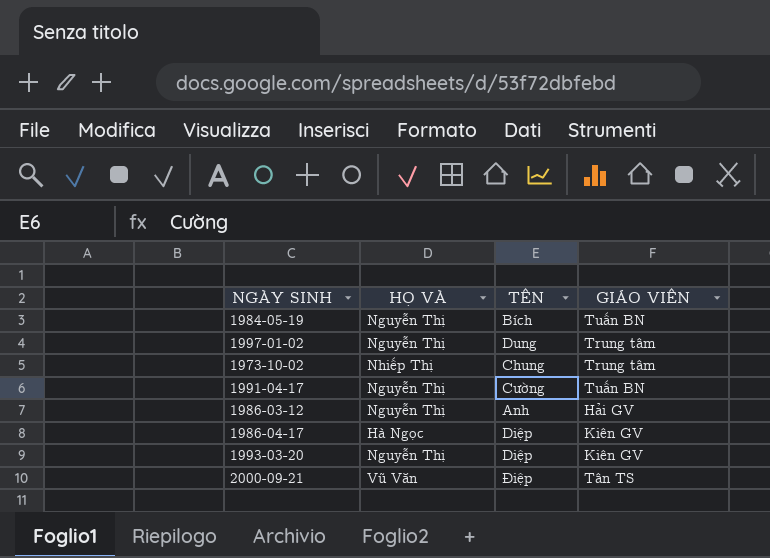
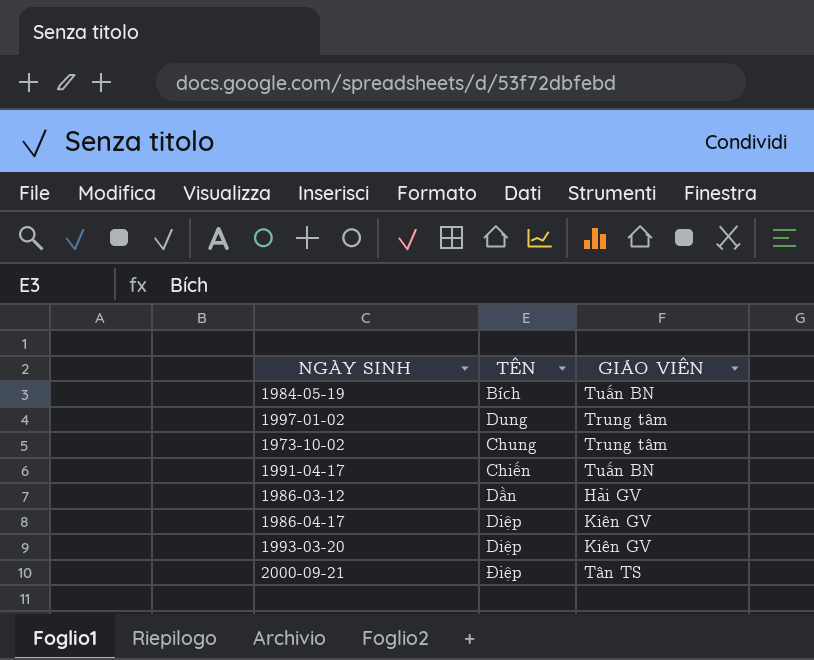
column HỌ VÀ | position: 2 -> none
1991-04-17 | TÊN: Cường -> Chiến
1986-03-12 | TÊN: Anh -> Dần

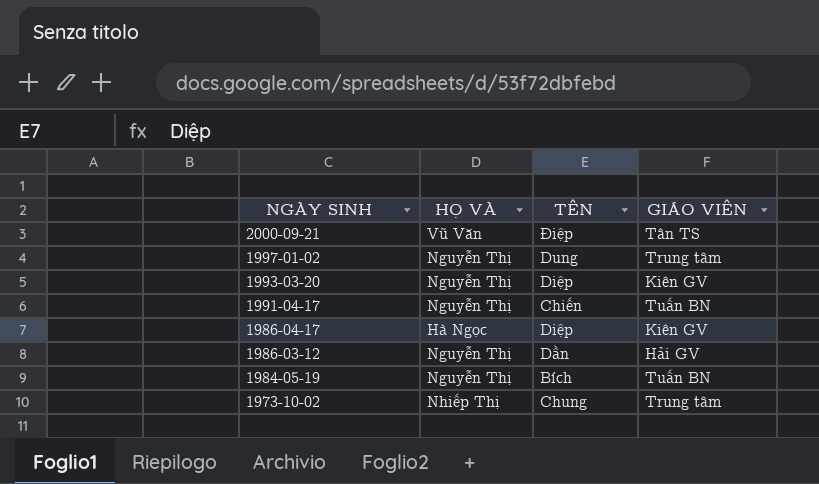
row order: none -> NGÀY SINH descending
column HỌ VÀ | position: none -> 2

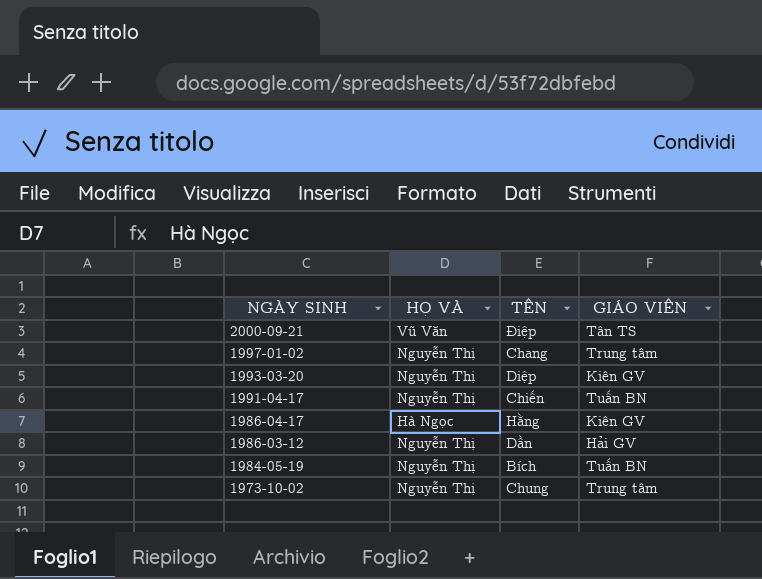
1997-01-02 | TÊN: Dung -> Chang
1986-04-17 | TÊN: Diệp -> Hằng
1973-10-02 | HỌ VÀ: Nhiếp Thị -> Nguyễn Thị

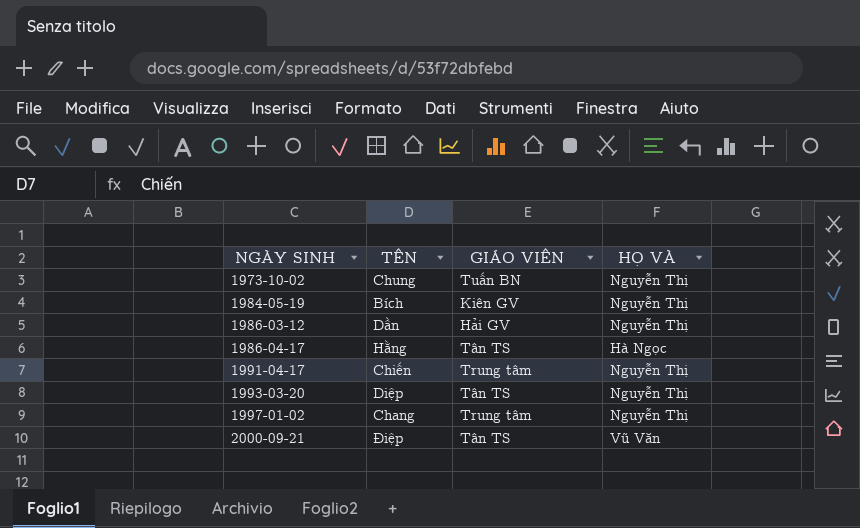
row order: NGÀY SINH descending -> NGÀY SINH ascending
column HỌ VÀ | position: 2 -> 4
1973-10-02 | GIÁO VIÊN: Trung tâm -> Tuấn BN
1984-05-19 | GIÁO VIÊN: Tuấn BN -> Kiên GV
1986-04-17 | GIÁO VIÊN: Kiên GV -> Tân TS
1991-04-17 | GIÁO VIÊN: Tuấn BN -> Trung tâm
1993-03-20 | GIÁO VIÊN: Kiên GV -> Tân TS

